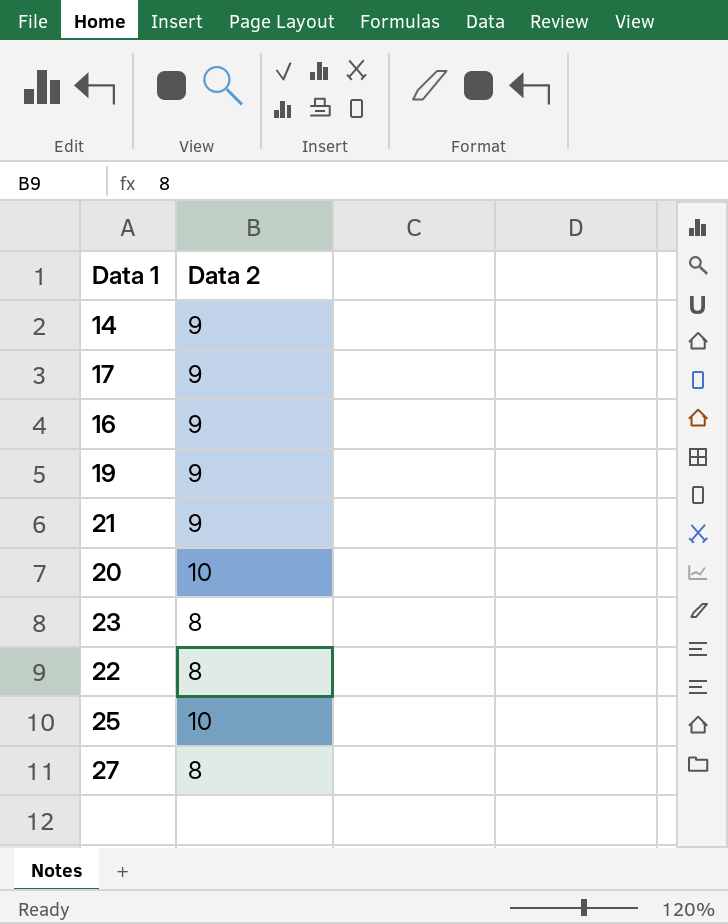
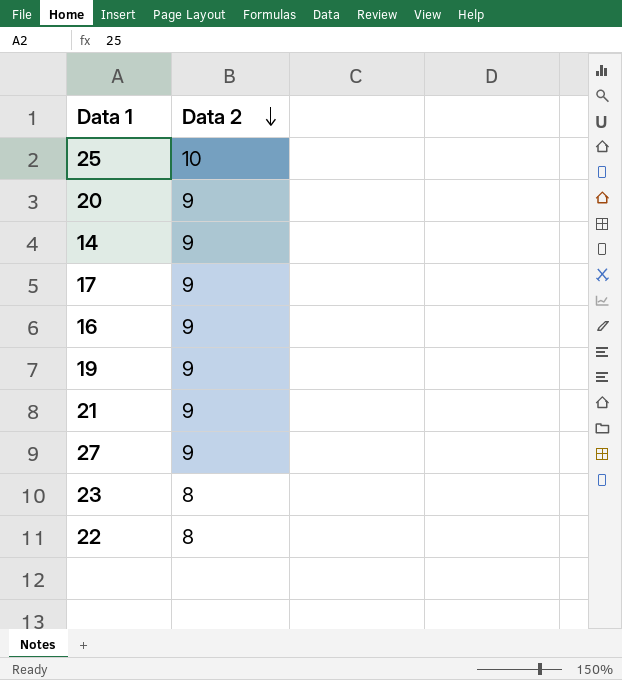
row order: none -> Data 2 descending
20 | Data 2: 10 -> 9
27 | Data 2: 8 -> 9

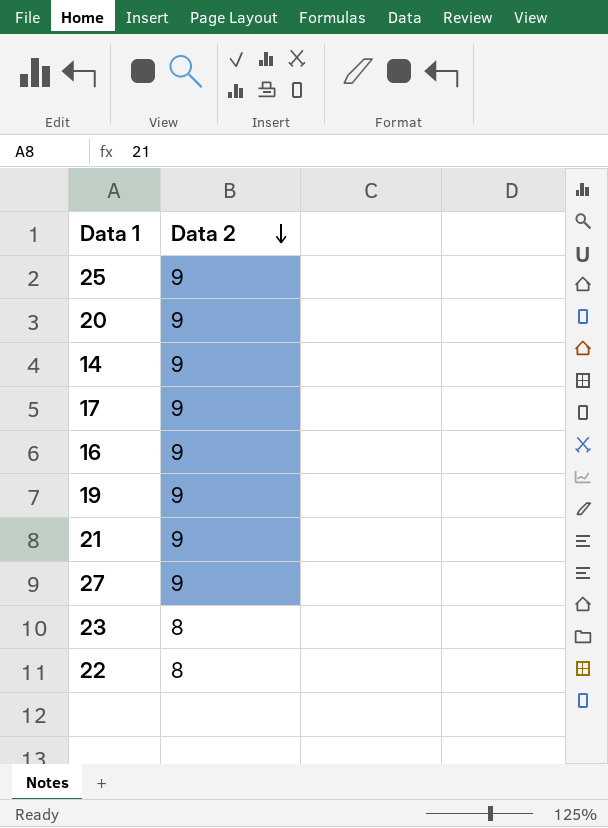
25 | Data 2: 10 -> 9

